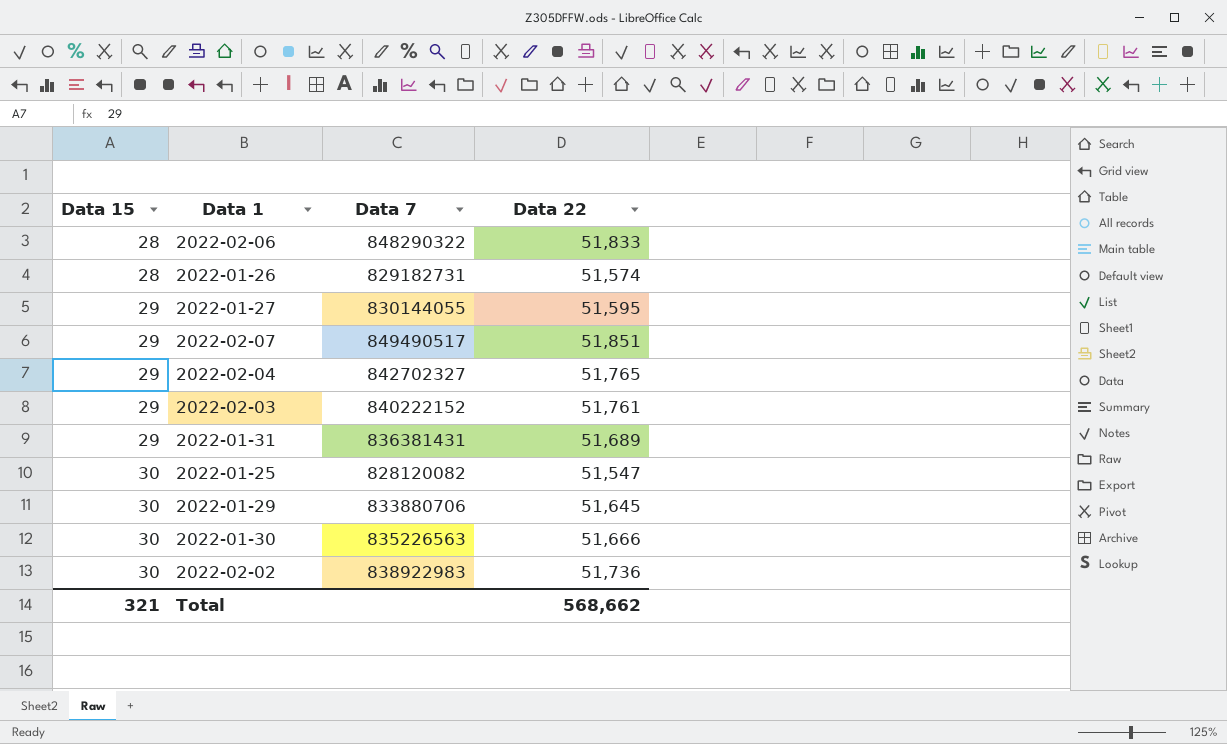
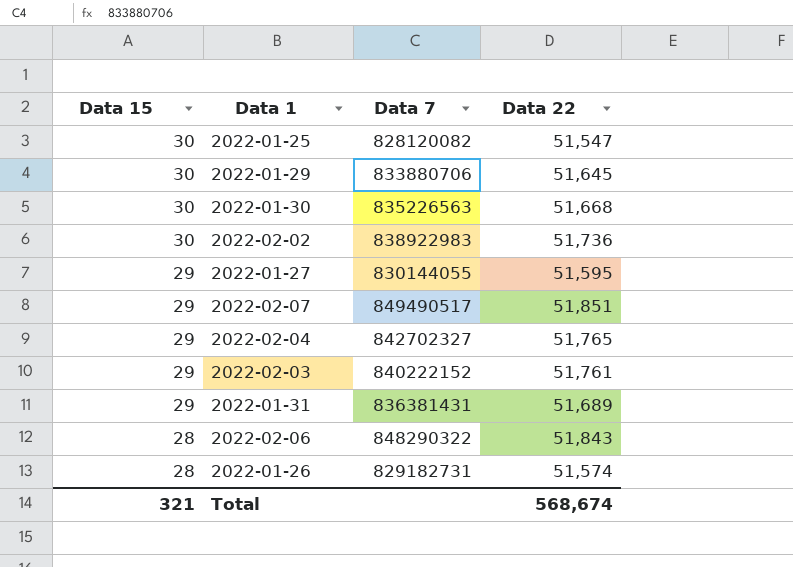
row order: Data 15 ascending -> Data 15 descending
2022-01-30 | Data 22: 51,666 -> 51,668
2022-02-06 | Data 22: 51,833 -> 51,843
Total | Data 22: 568,662 -> 568,674

